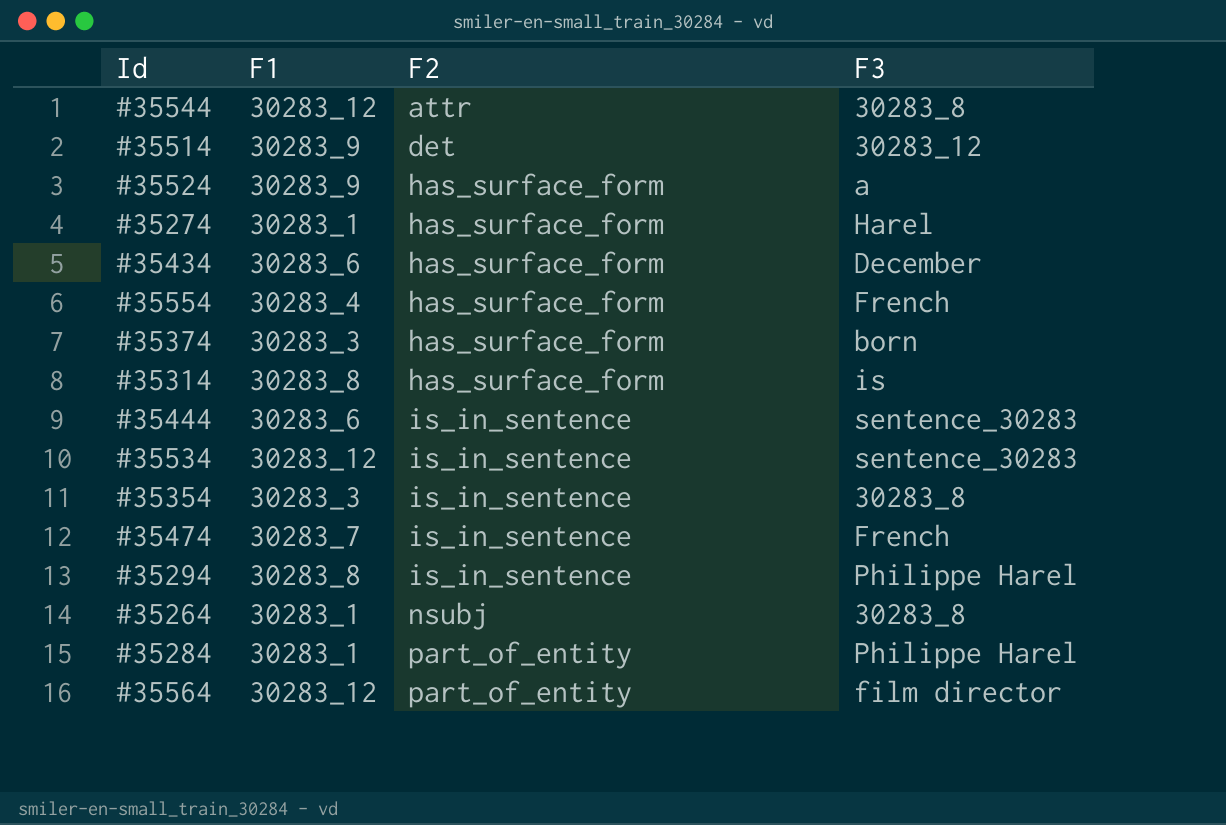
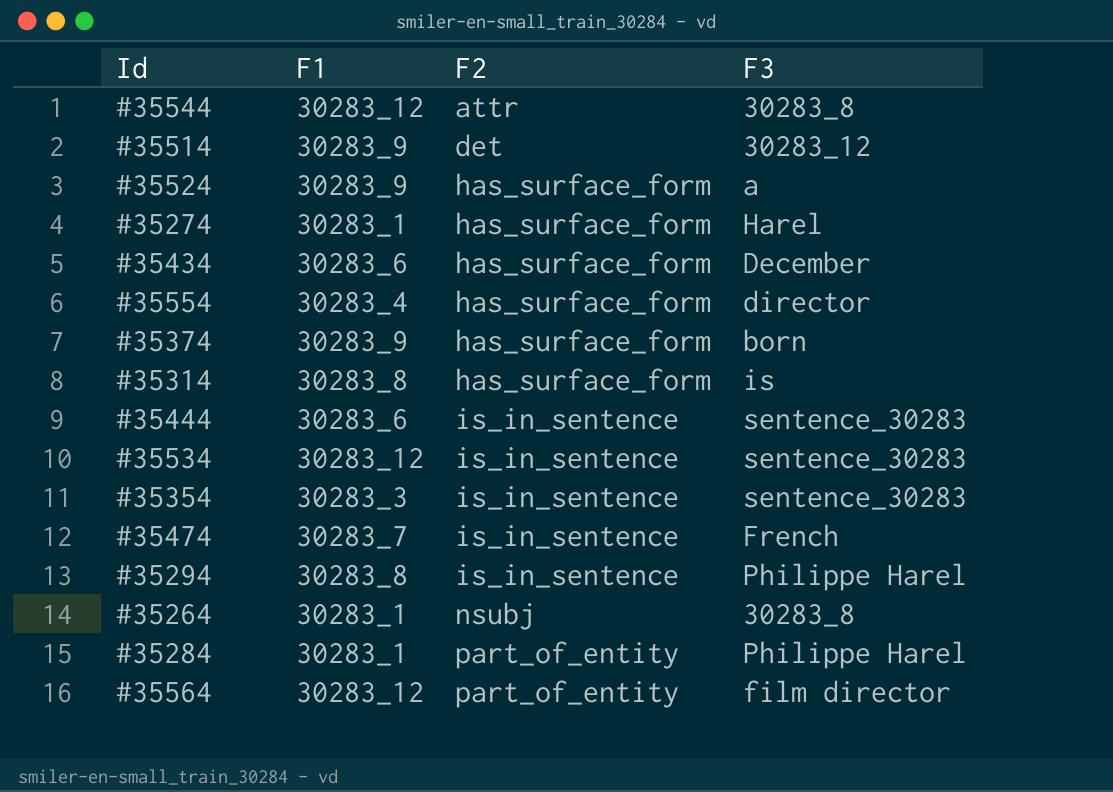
#35554 | F3: French -> director
#35374 | F1: 30283_3 -> 30283_9
#35354 | F3: 30283_8 -> sentence_30283

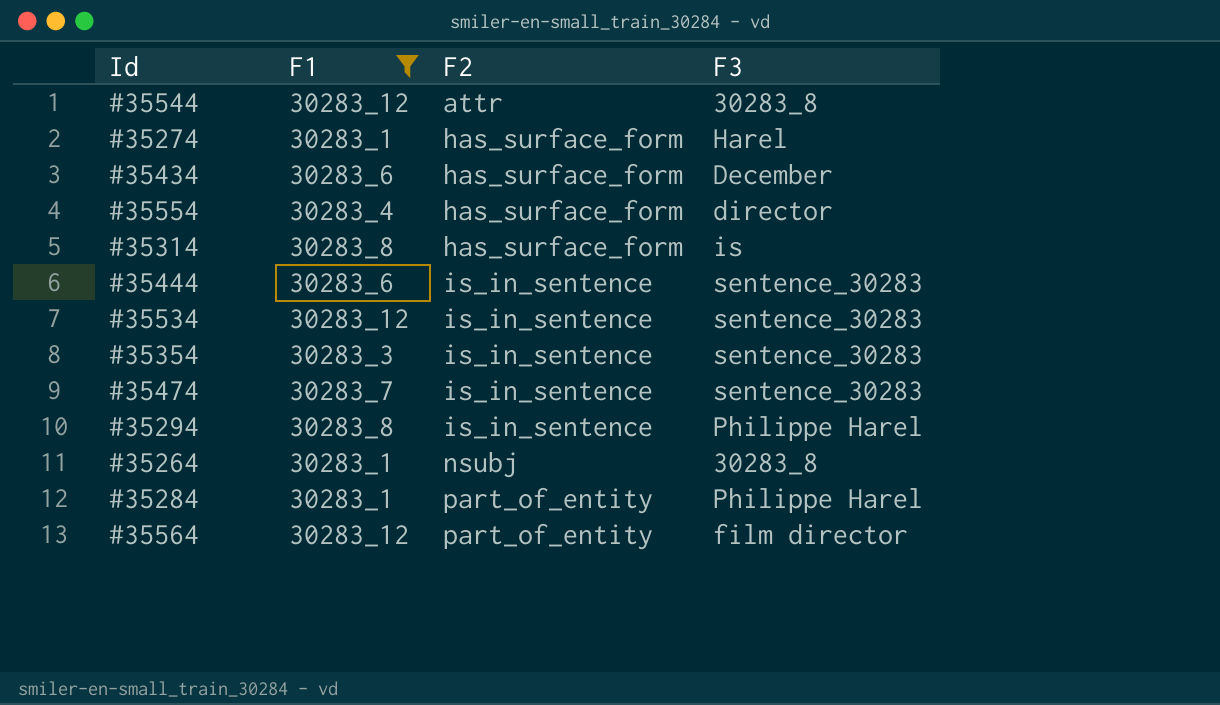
filter: none -> F1 != 30283_9
#35474 | F3: French -> sentence_30283

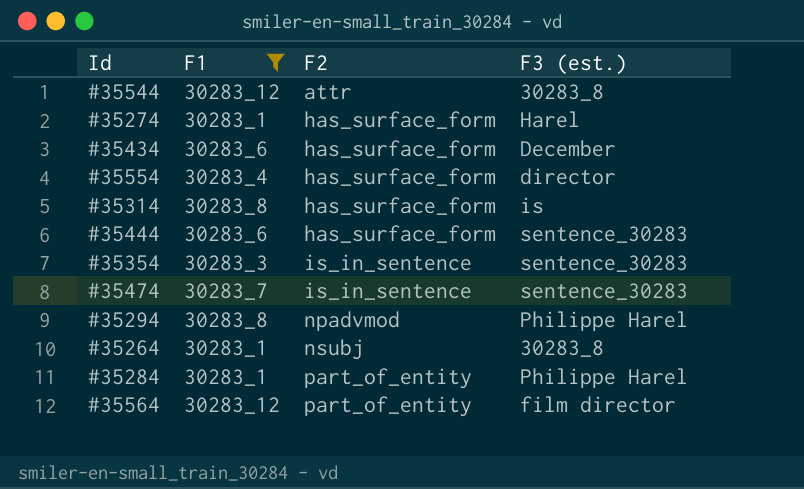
column name: F3 -> F3 (est.)
row #35534: 30283_12 | is_in_sentence | sentence_30283 -> none
#35444 | F2: is_in_sentence -> has_surface_form
#35294 | F2: is_in_sentence -> npadvmod

